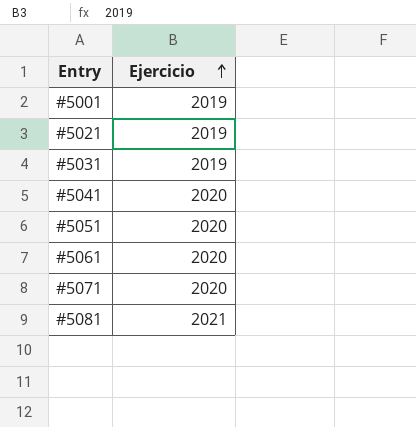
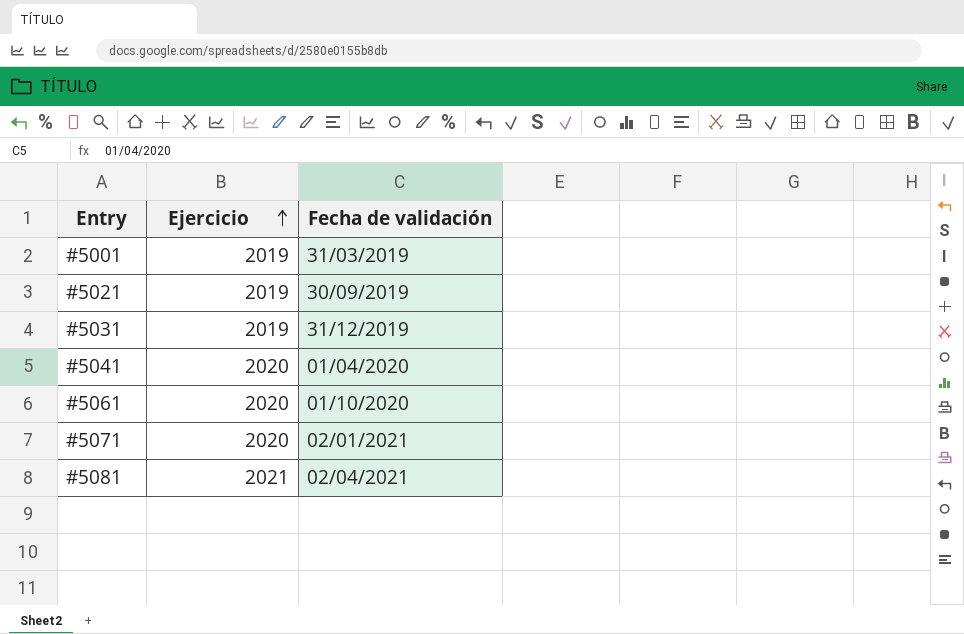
column Fecha de validación | position: none -> 3
row #5051: 2020 -> none

